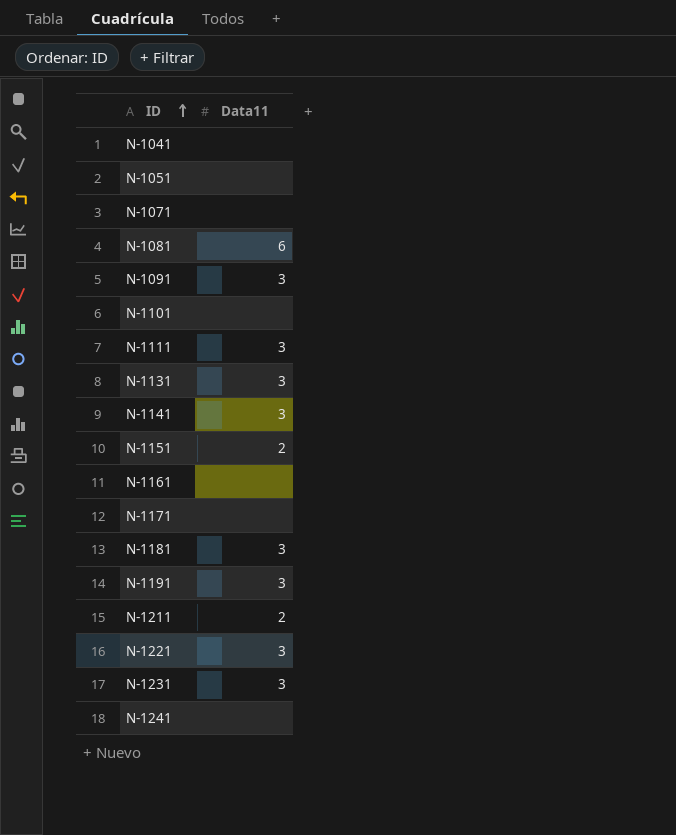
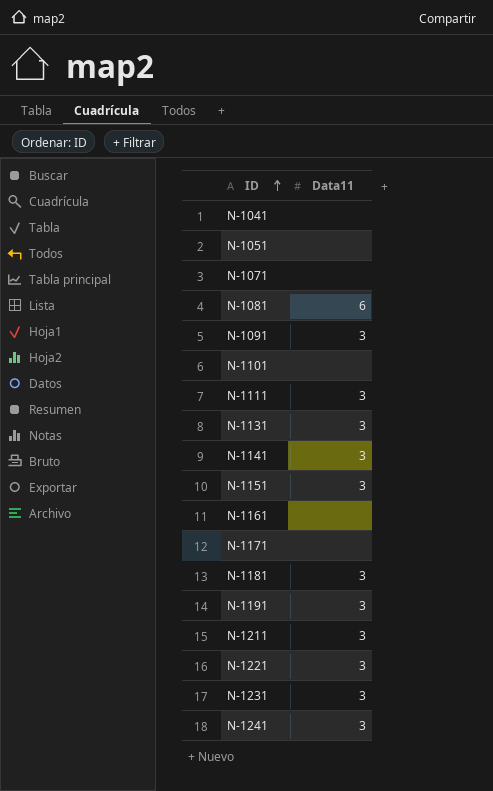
N-1151 | Data11: 2 -> 3
N-1211 | Data11: 2 -> 3
N-1241 | Data11: none -> 3

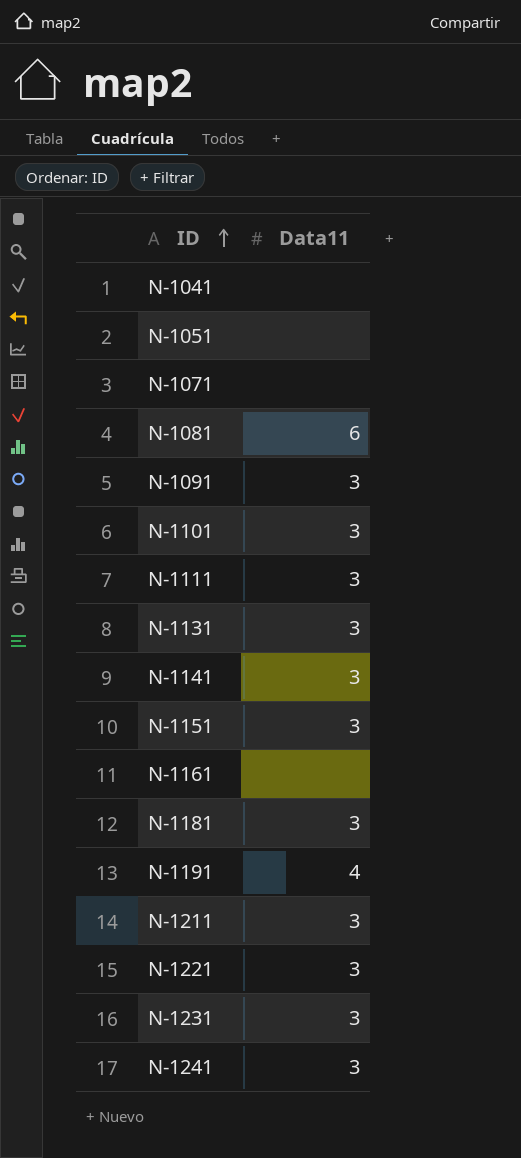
row N-1171: none -> none
N-1101 | Data11: none -> 3
N-1191 | Data11: 3 -> 4

